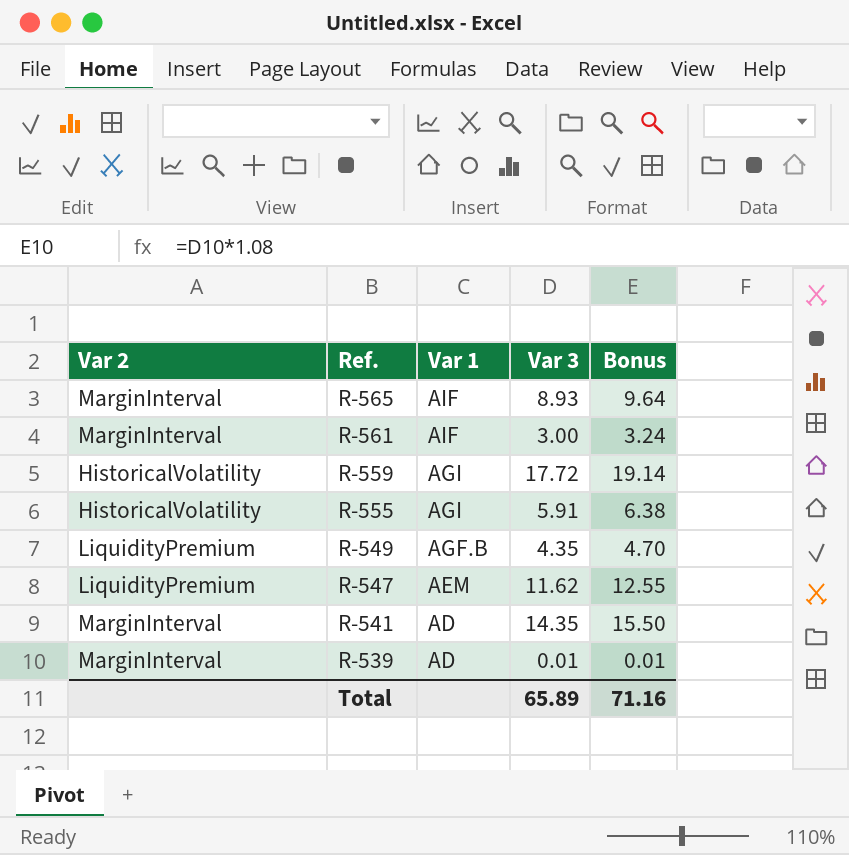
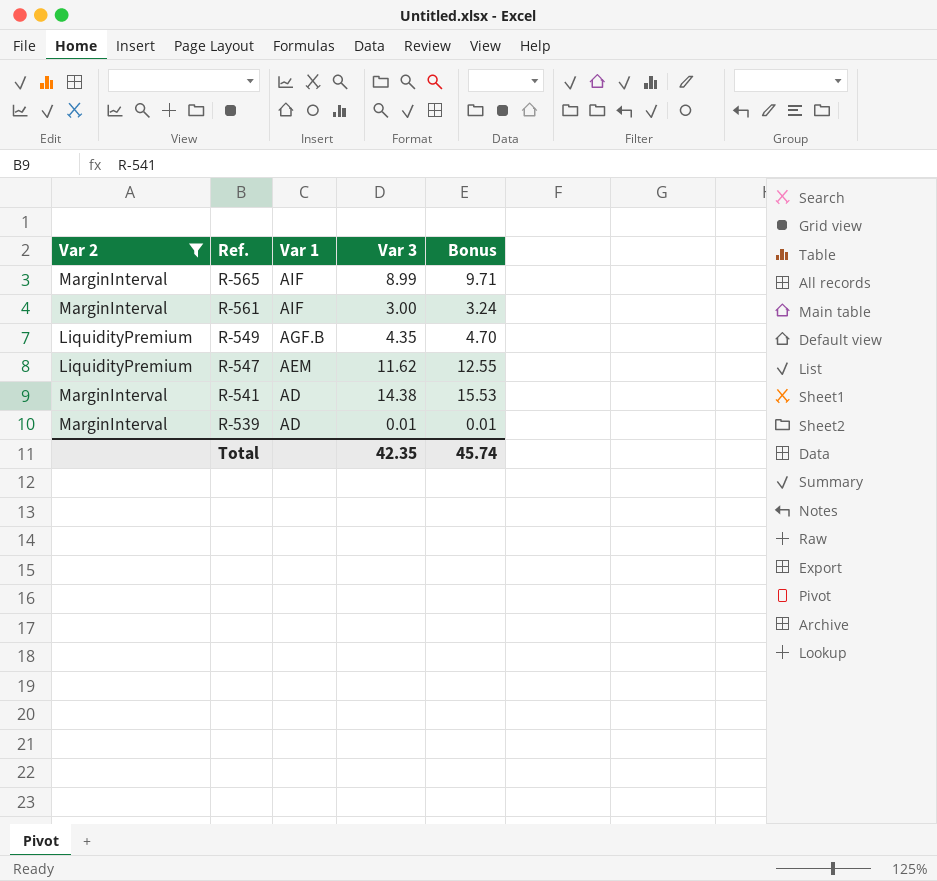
filter: none -> Var 2 != HistoricalVolatility
R-565 | Var 3: 8.93 -> 8.99
R-565 | Bonus: 9.64 -> 9.71
R-541 | Var 3: 14.35 -> 14.38
R-541 | Bonus: 15.50 -> 15.53
Total | Var 3: 65.89 -> 42.35
Total | Bonus: 71.16 -> 45.74

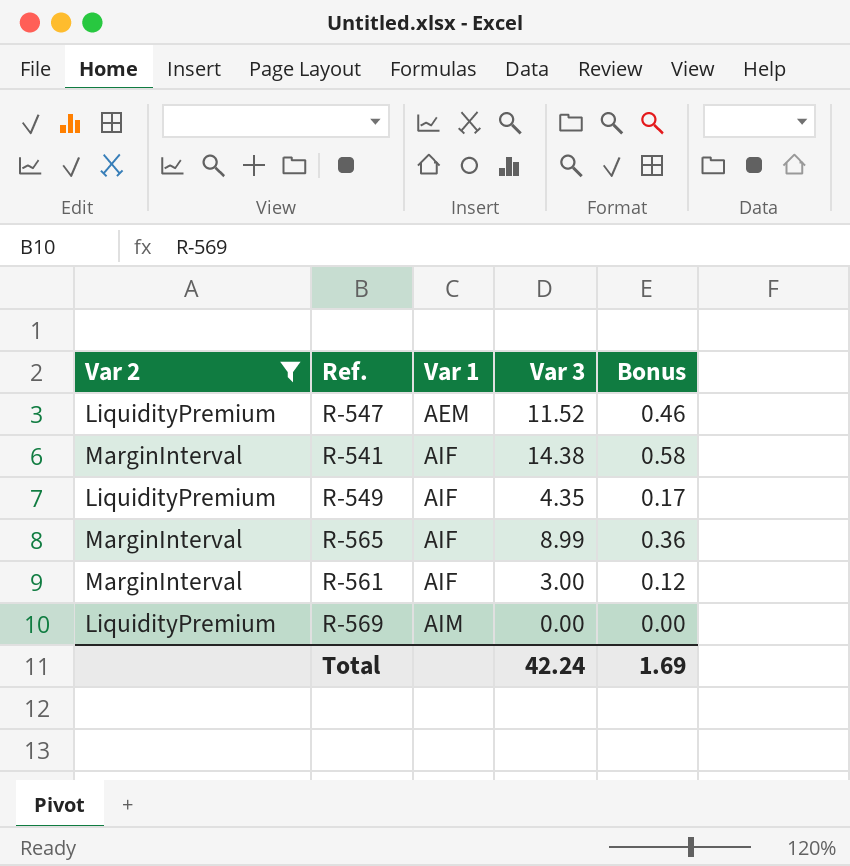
row order: Ref. descending -> Var 1 ascending
column Bonus | formula: [Var 3] * 1.08 -> [Var 3] * 0.04
row R-539: MarginInterval | AD | 0.01 | 0.01 -> none
R-547 | Var 3: 11.62 -> 11.52
R-541 | Var 1: AD -> AIF
R-549 | Var 1: AGF.B -> AIF
row R-569: none -> LiquidityPremium | AIM | 0.00 | 0.00
Total | Var 3: 42.35 -> 42.24
Total | Bonus: 45.74 -> 1.69

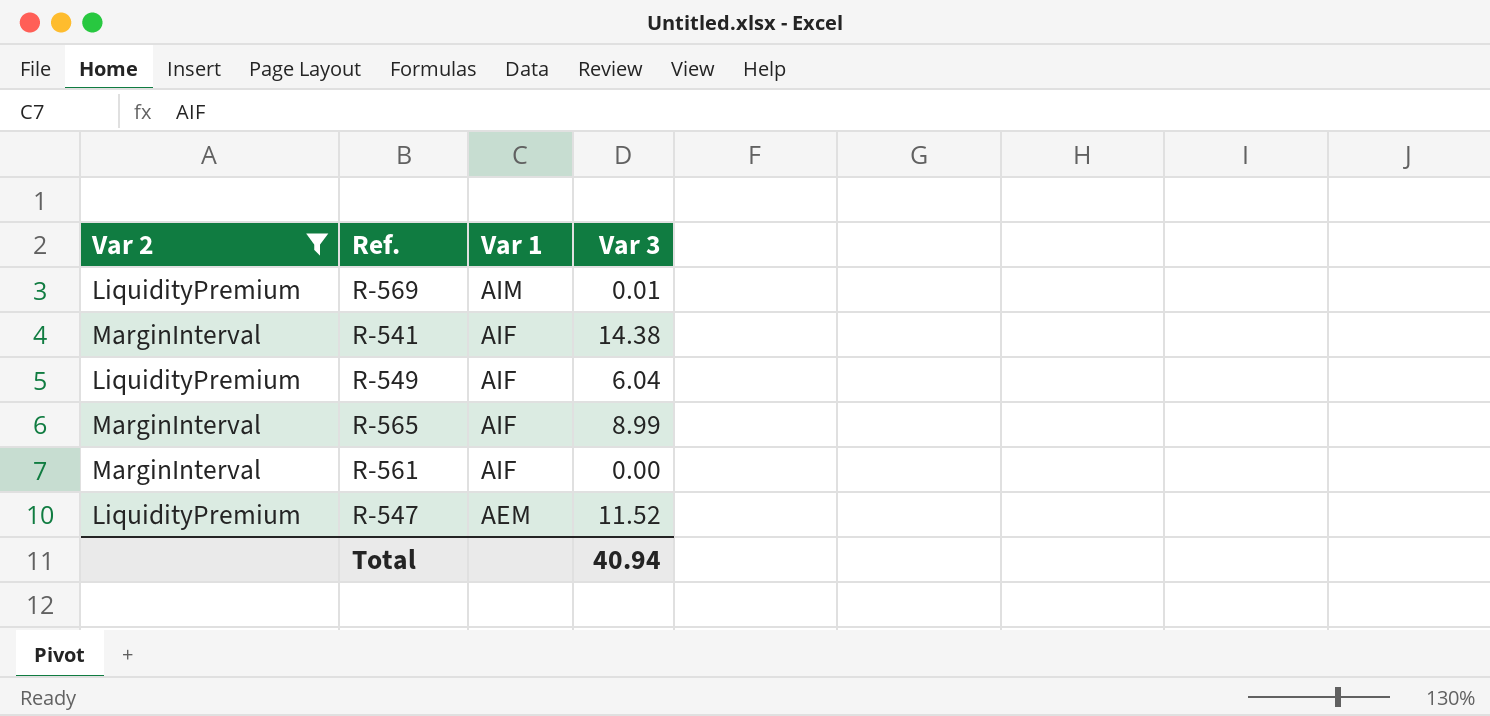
row order: Var 1 ascending -> Var 1 descending
column Bonus | formula: [Var 3] * 0.04 -> none
R-569 | Var 3: 0.00 -> 0.01
R-549 | Var 3: 4.35 -> 6.04
R-561 | Var 3: 3.00 -> 0.00
Total | Var 3: 42.24 -> 40.94

